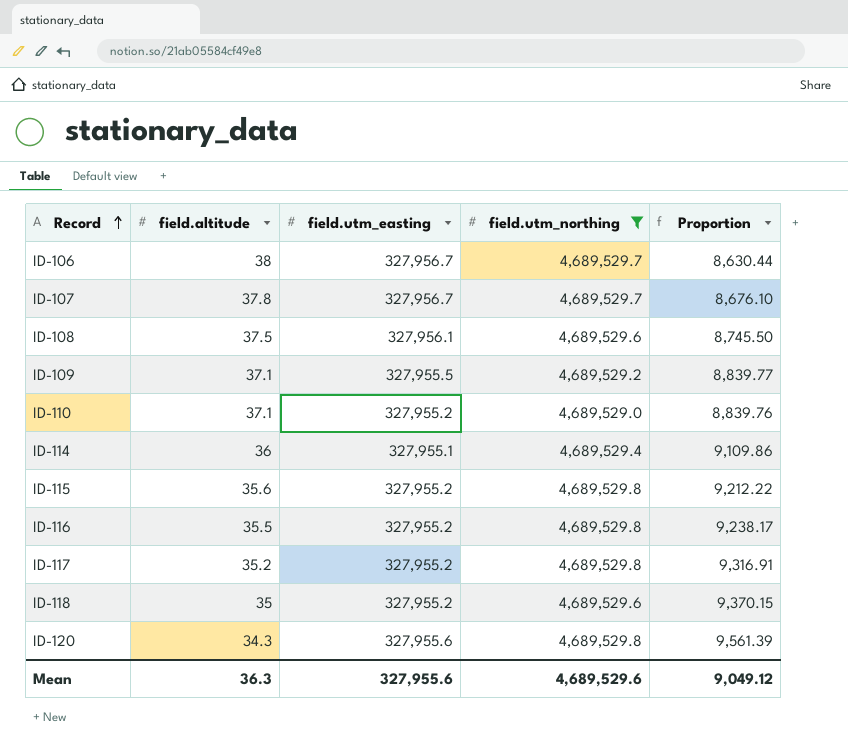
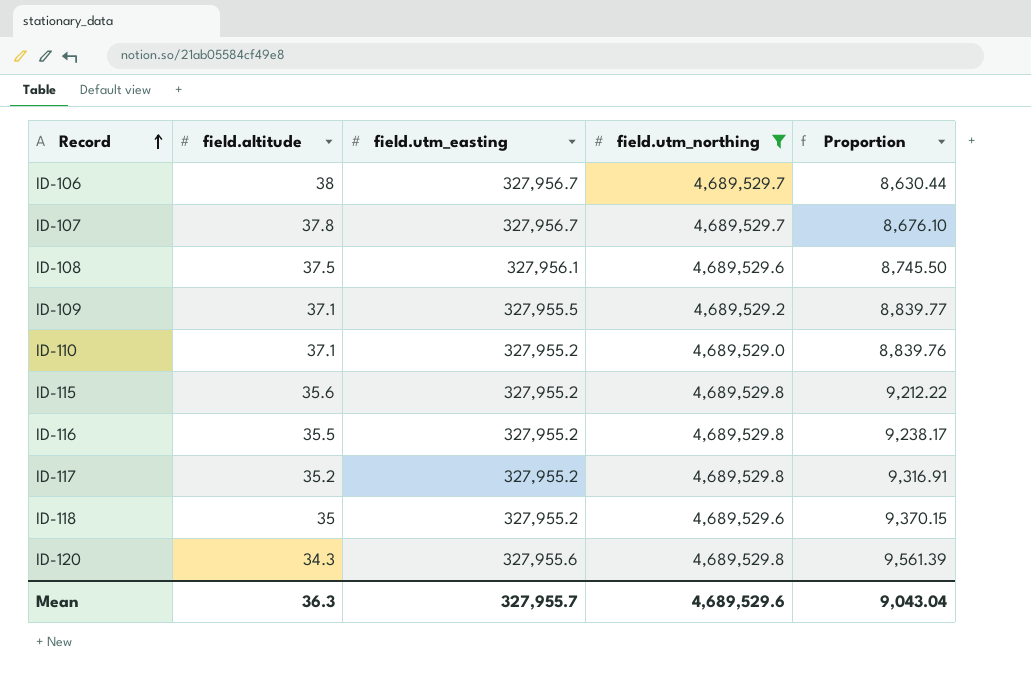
row ID-114: 36 | 327,955.1 | 4,689,529.4 | 9,109.86 -> none
Mean | field.utm_easting: 327,955.6 -> 327,955.7
Mean | Proportion: 9,049.12 -> 9,043.04

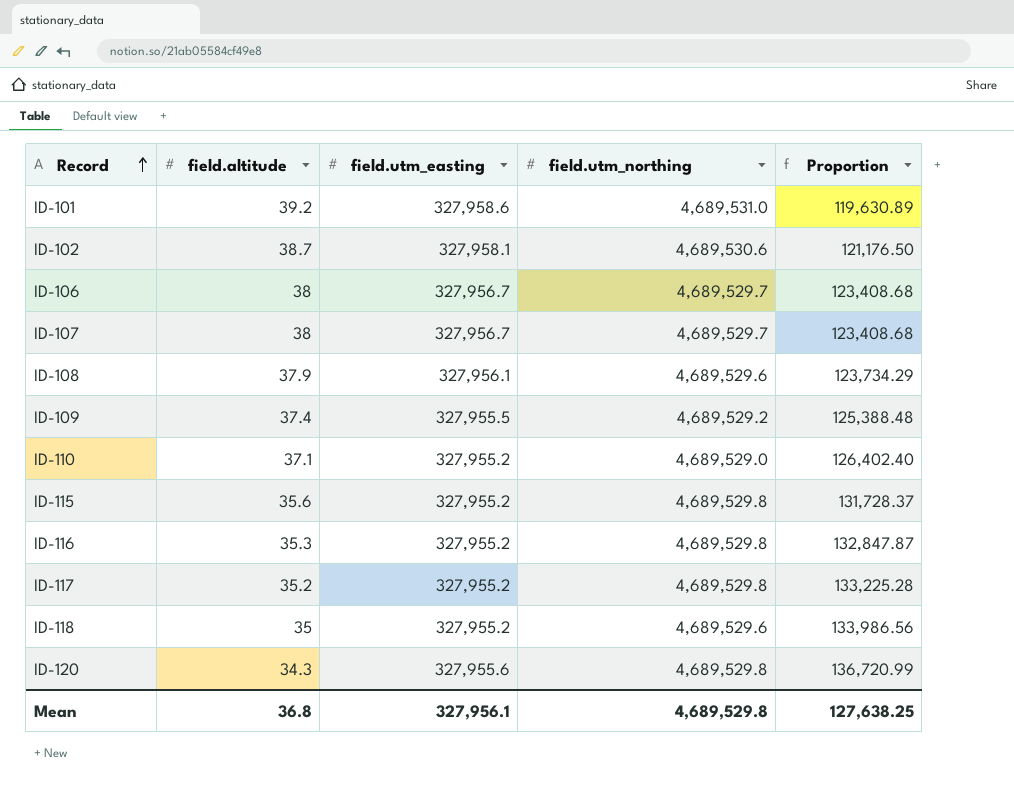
filter: field.utm_northing <= 4,689,529.8 -> none
column Proportion | formula: [field.utm_easting] / [field.altitude] -> [field.utm_northing] / [field.altitude]
ID-107 | field.altitude: 37.8 -> 38
ID-108 | field.altitude: 37.5 -> 37.9
ID-109 | field.altitude: 37.1 -> 37.4
ID-116 | field.altitude: 35.5 -> 35.3
Mean | field.altitude: 36.3 -> 36.8
Mean | field.utm_easting: 327,955.7 -> 327,956.1
Mean | field.utm_northing: 4,689,529.6 -> 4,689,529.8
Mean | Proportion: 9,043.04 -> 127,638.25

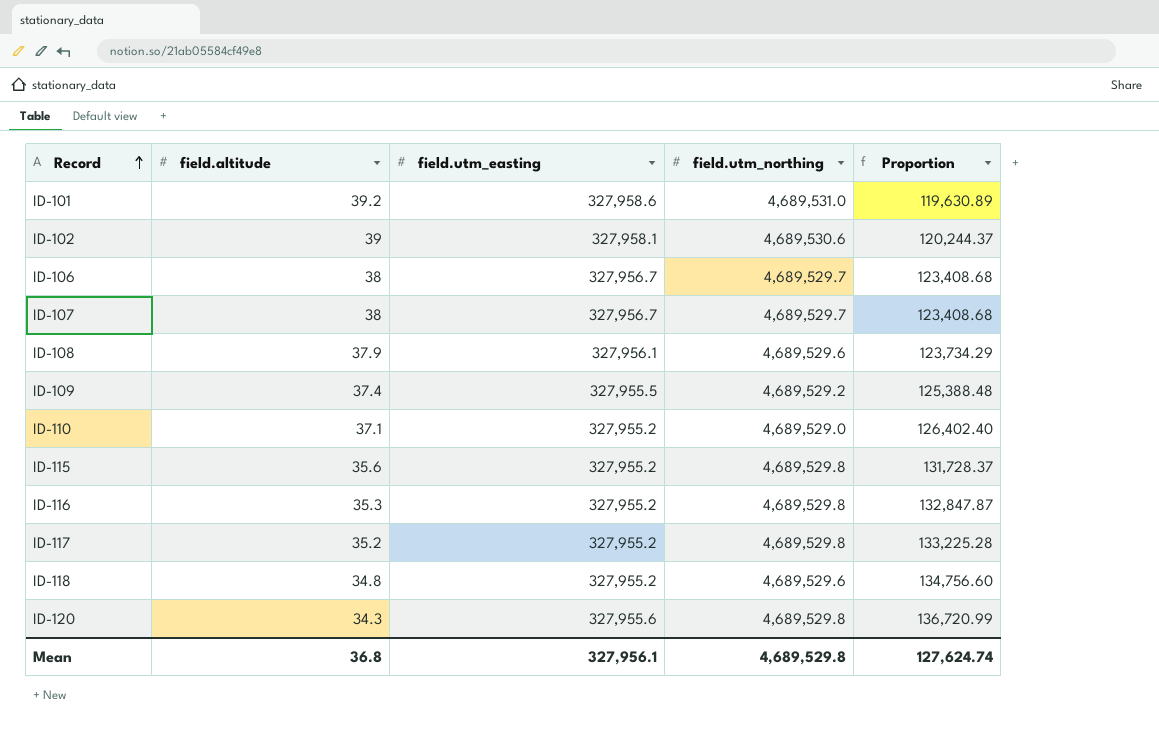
ID-102 | field.altitude: 38.7 -> 39
ID-102 | Proportion: 121,176.50 -> 120,244.37
ID-118 | field.altitude: 35 -> 34.8
ID-118 | Proportion: 133,986.56 -> 134,756.60
Mean | Proportion: 127,638.25 -> 127,624.74

